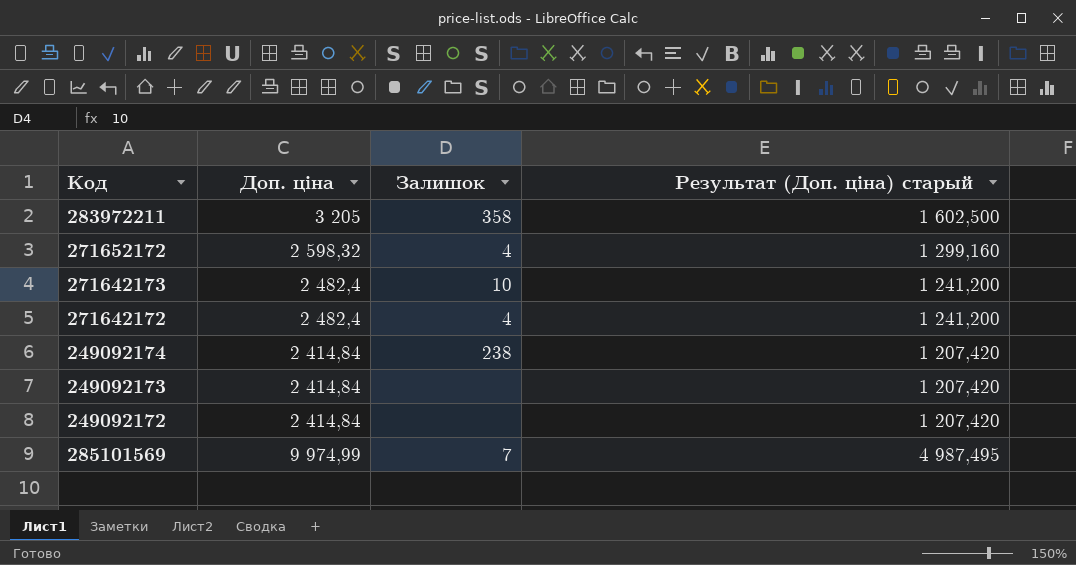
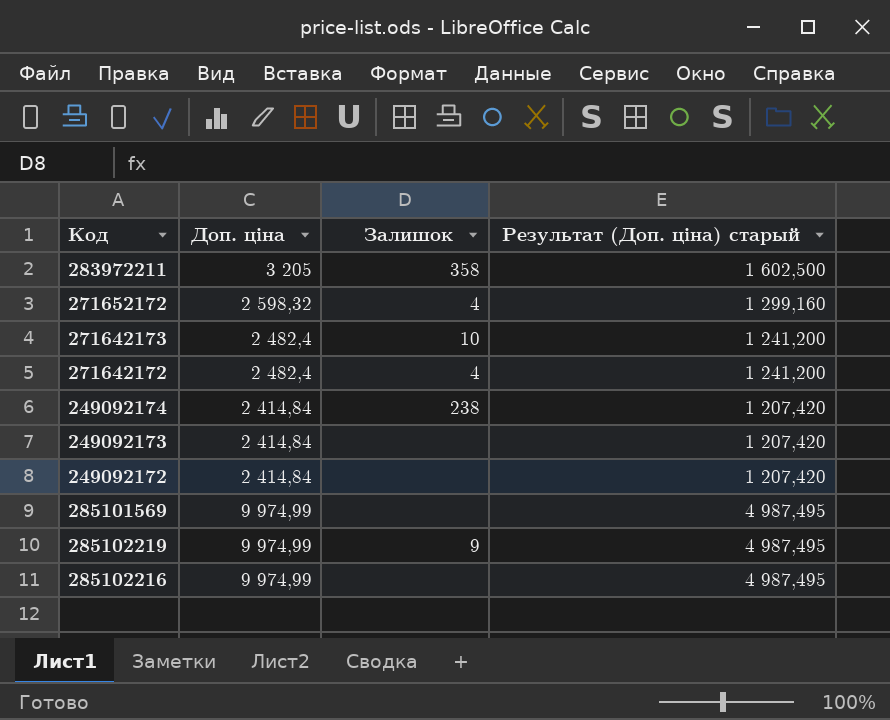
285101569 | Залишок: 7 -> none
row 285102219: none -> 9 974,99 | 9 | 4 987,495
row 285102216: none -> 9 974,99 | none | 4 987,495

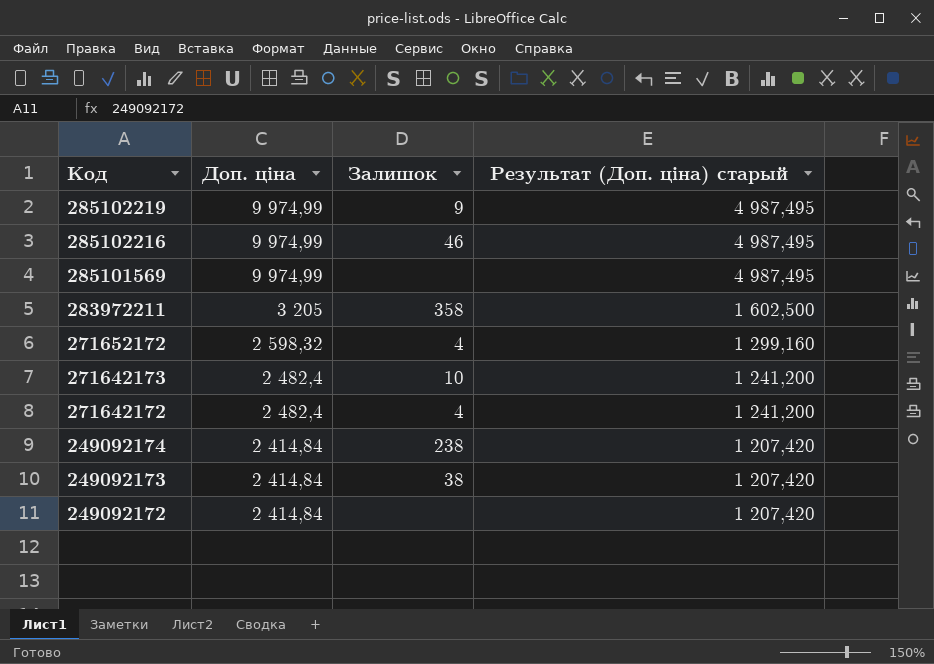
row order: none -> Код descending
285102216 | Залишок: none -> 46
249092173 | Залишок: none -> 38

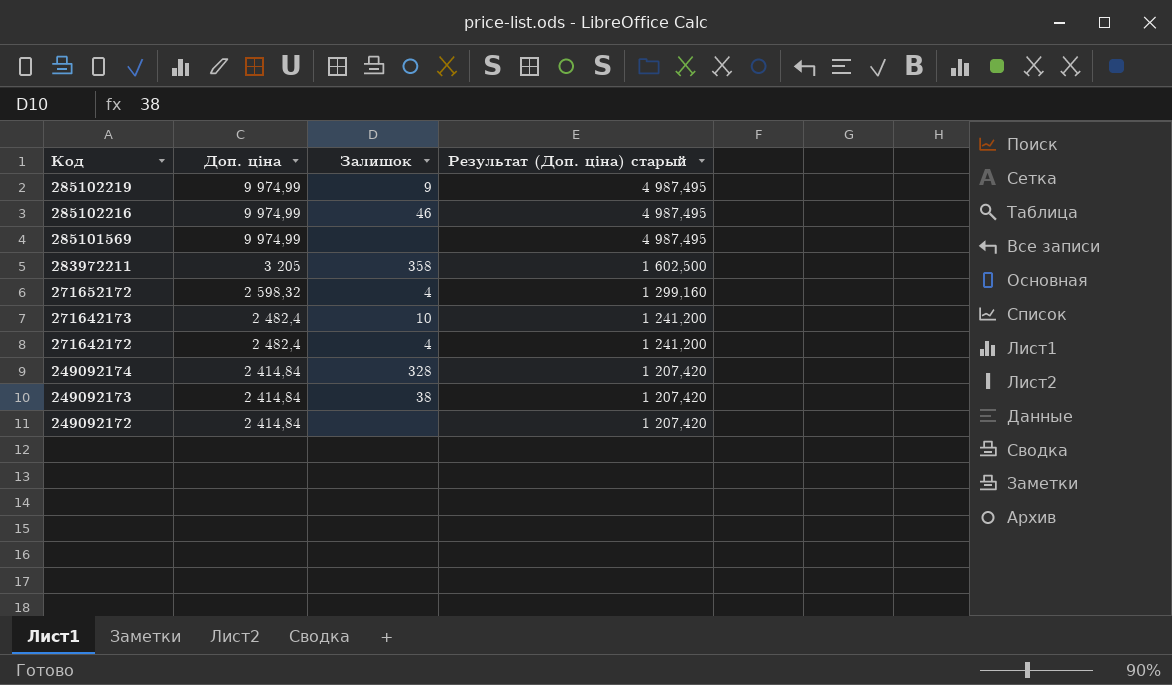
249092174 | Залишок: 238 -> 328

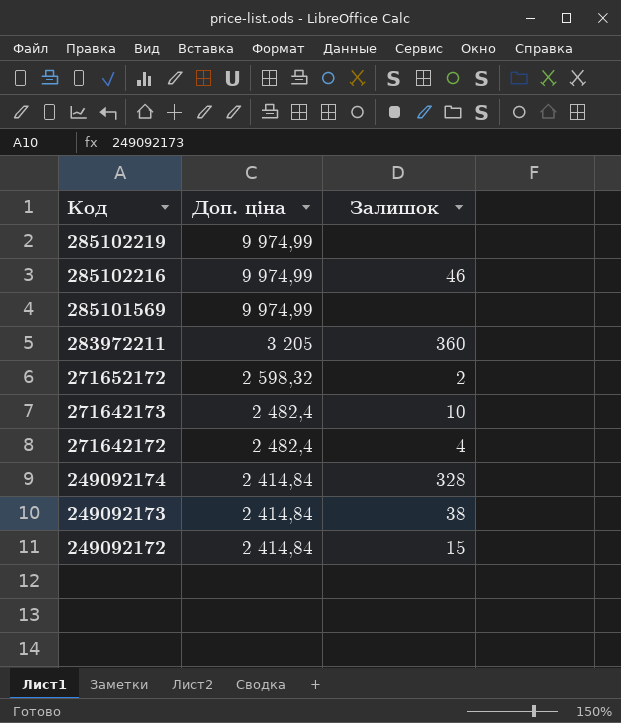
column Результат (Доп. ціна) старый | formula: [Доп. ціна] * 0,5 -> none
285102219 | Залишок: 9 -> none
283972211 | Залишок: 358 -> 360
271652172 | Залишок: 4 -> 2
249092172 | Залишок: none -> 15

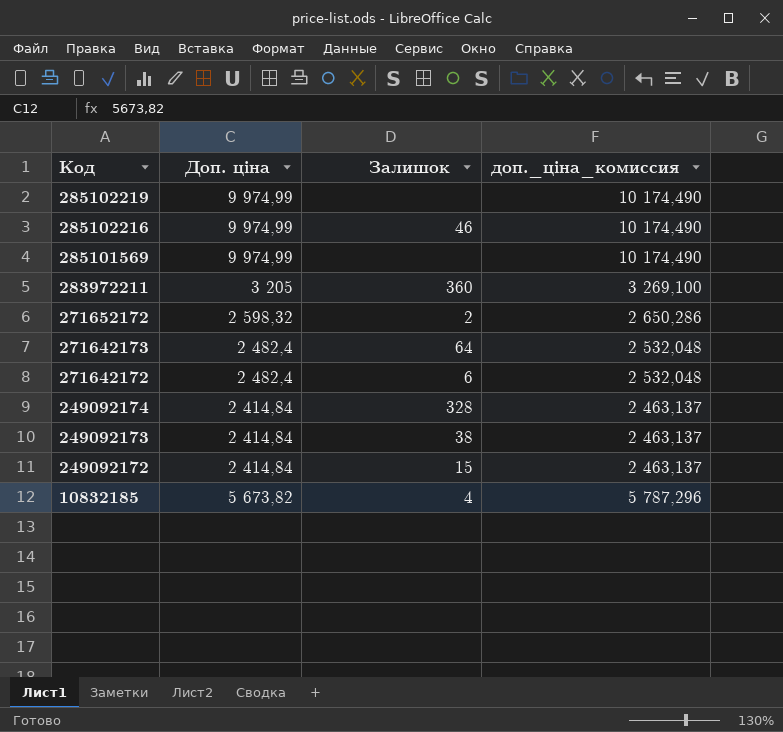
column доп._ціна_комиссия | formula: none -> [Доп. ціна] * 1,02
271642173 | Залишок: 10 -> 64
271642172 | Залишок: 4 -> 6
row 10832185: none -> 5 673,82 | 4 | 5 787,296

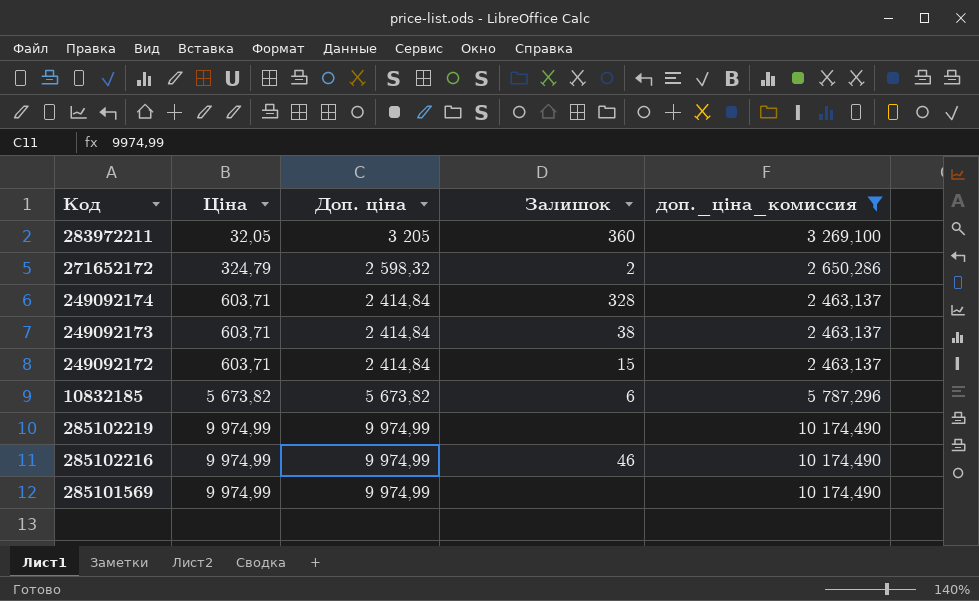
filter: none -> доп._ціна_комиссия != 2 532,048
row order: Код descending -> Ціна ascending
column Ціна | position: none -> 2
10832185 | Залишок: 4 -> 6

